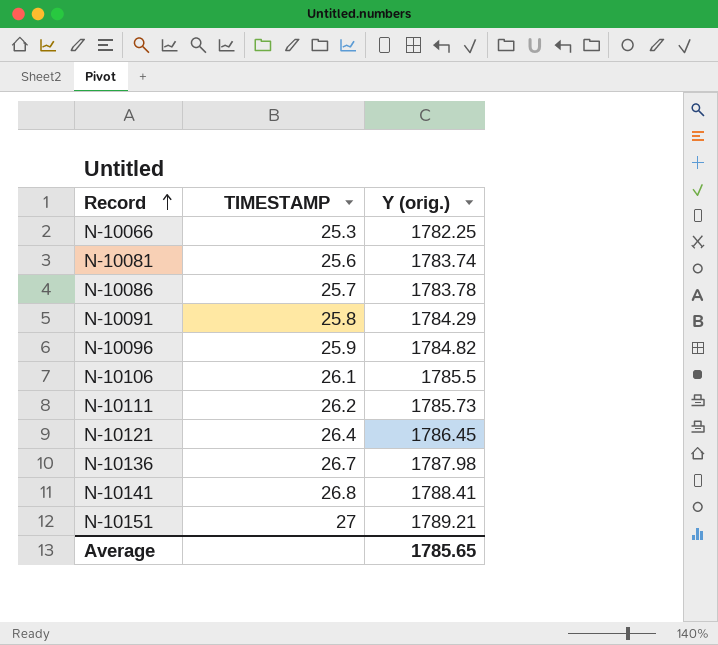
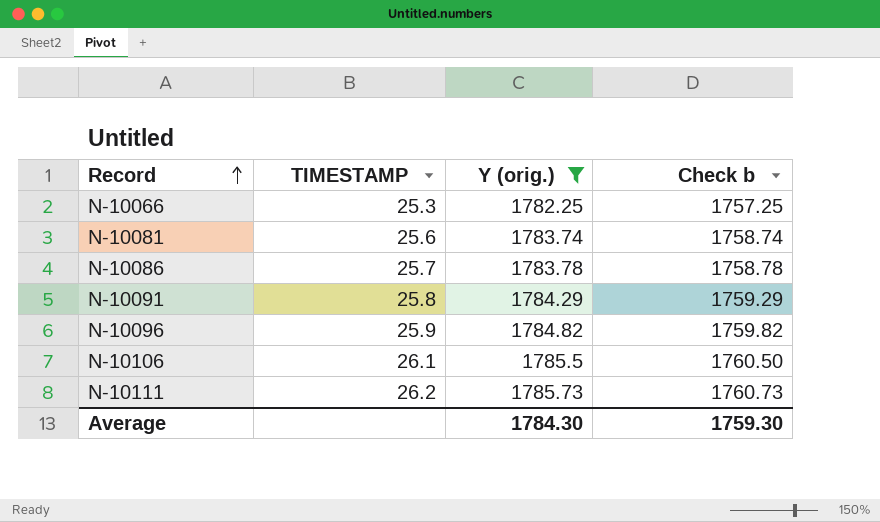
filter: none -> Y (orig.) <= 1785.73
column Check b | formula: none -> [Y (orig.)] - 25
Average | Y (orig.): 1785.65 -> 1784.30

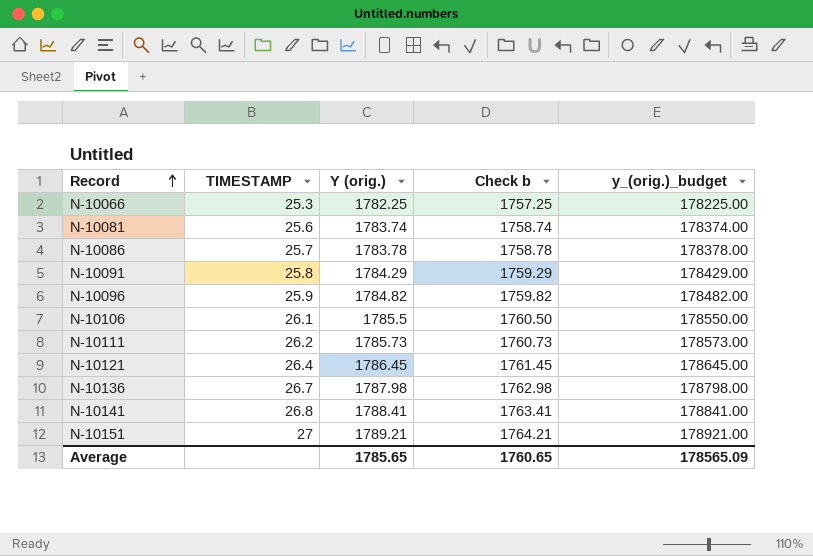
filter: Y (orig.) <= 1785.73 -> none
column y_(orig.)_budget | formula: none -> [Y (orig.)] * 100
Average | Y (orig.): 1784.30 -> 1785.65
Average | Check b: 1759.30 -> 1760.65

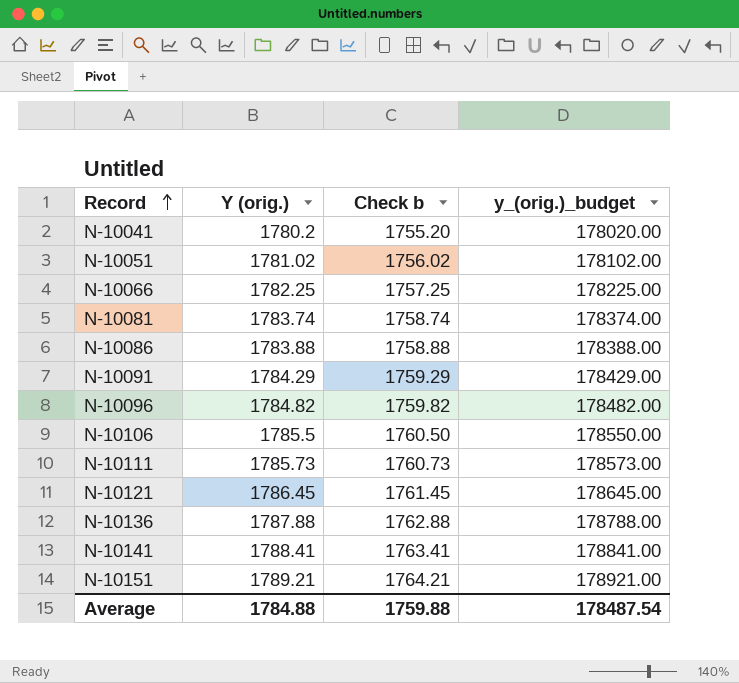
column TIMESTAMP | position: 2 -> none
row N-10041: none -> 1780.2 | 1755.20 | 178020.00
row N-10051: none -> 1781.02 | 1756.02 | 178102.00
N-10086 | Y (orig.): 1783.78 -> 1783.88
N-10086 | Check b: 1758.78 -> 1758.88
N-10086 | y_(orig.)_budget: 178378.00 -> 178388.00
N-10136 | Y (orig.): 1787.98 -> 1787.88
N-10136 | Check b: 1762.98 -> 1762.88
N-10136 | y_(orig.)_budget: 178798.00 -> 178788.00
Average | Y (orig.): 1785.65 -> 1784.88
Average | Check b: 1760.65 -> 1759.88
Average | y_(orig.)_budget: 178565.09 -> 178487.54

